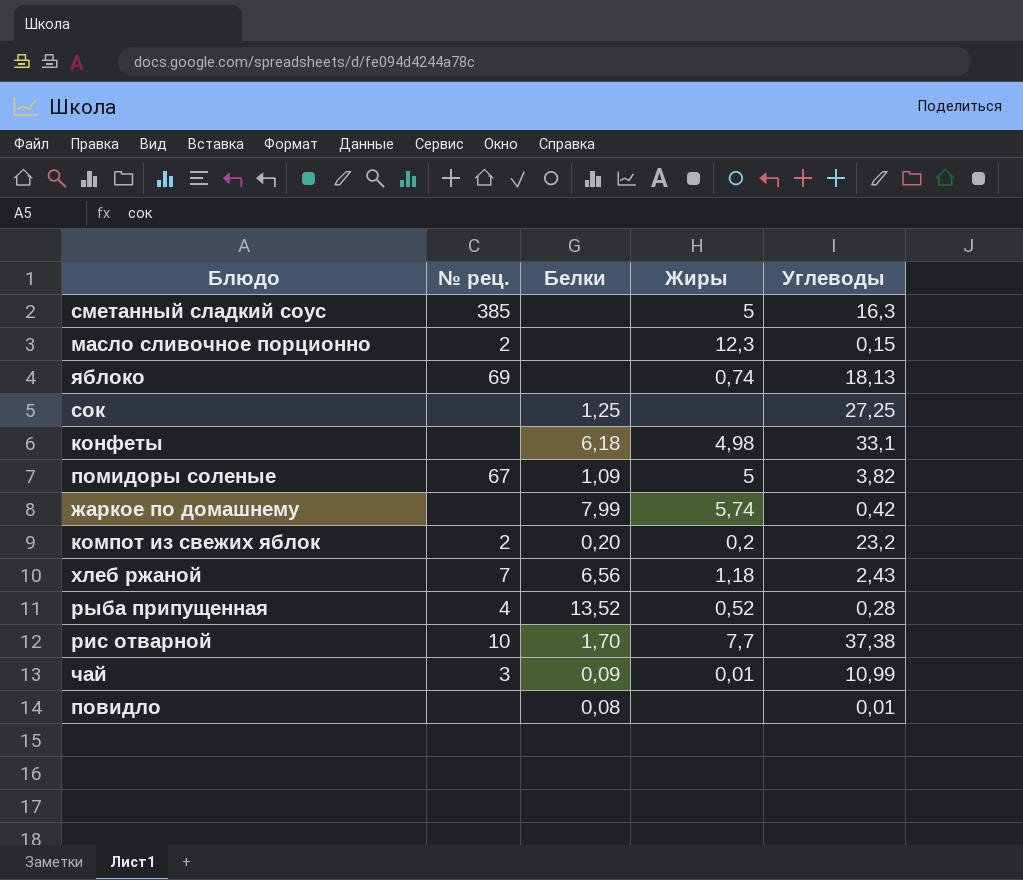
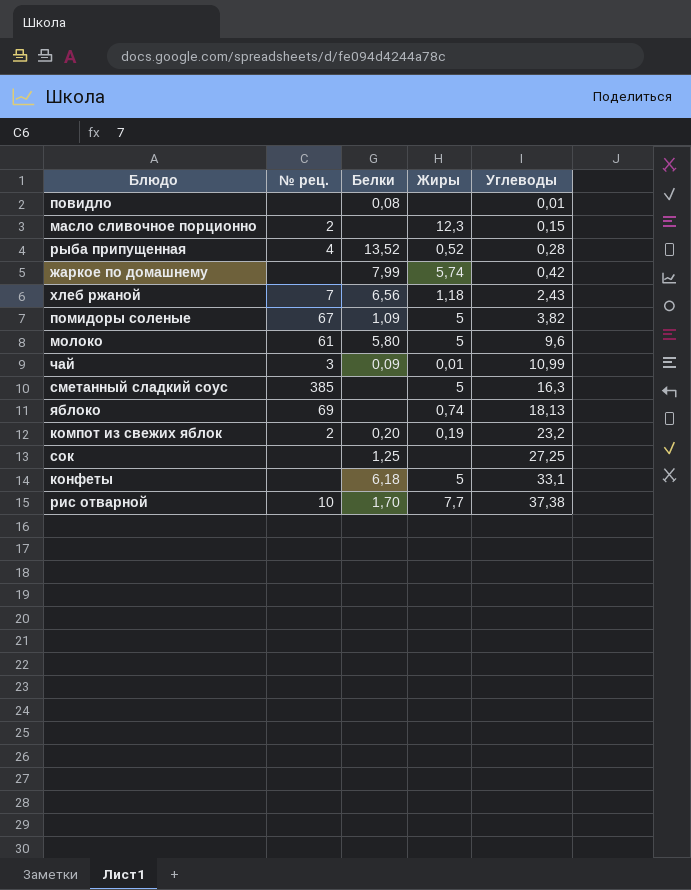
row order: none -> Углеводы ascending
row молоко: none -> 61 | 5,80 | 5 | 9,6
компот из свежих яблок | Жиры: 0,2 -> 0,19
конфеты | Жиры: 4,98 -> 5

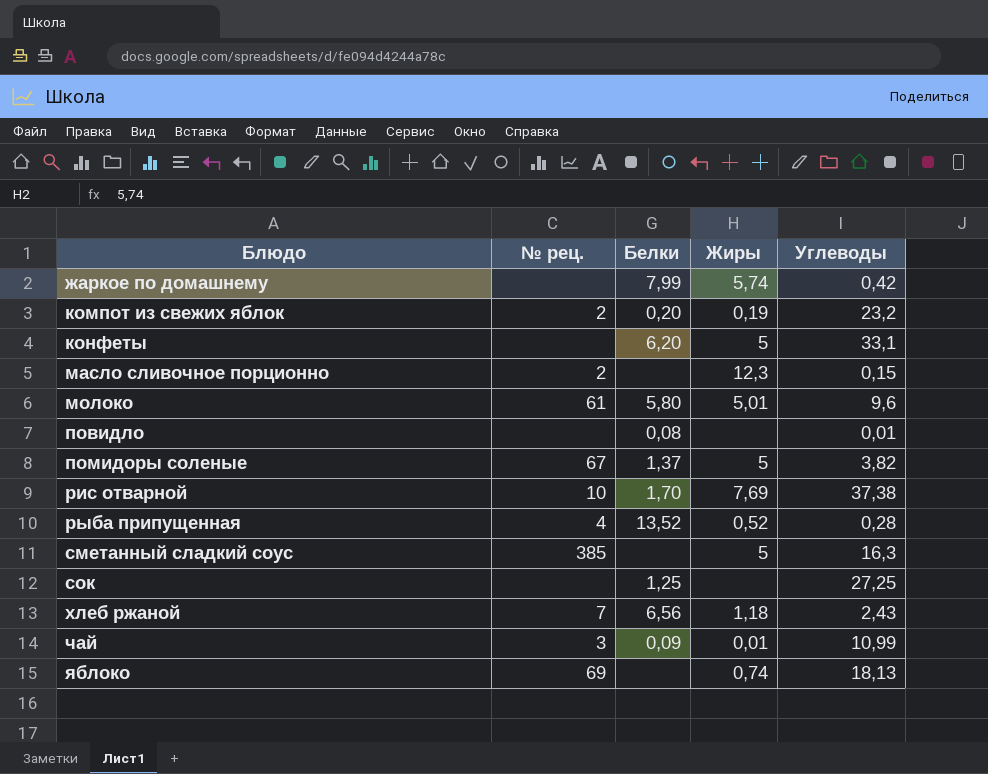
row order: Углеводы ascending -> Блюдо ascending
конфеты | Белки: 6,18 -> 6,20
молоко | Жиры: 5 -> 5,01
помидоры соленые | Белки: 1,09 -> 1,37
рис отварной | Жиры: 7,7 -> 7,69

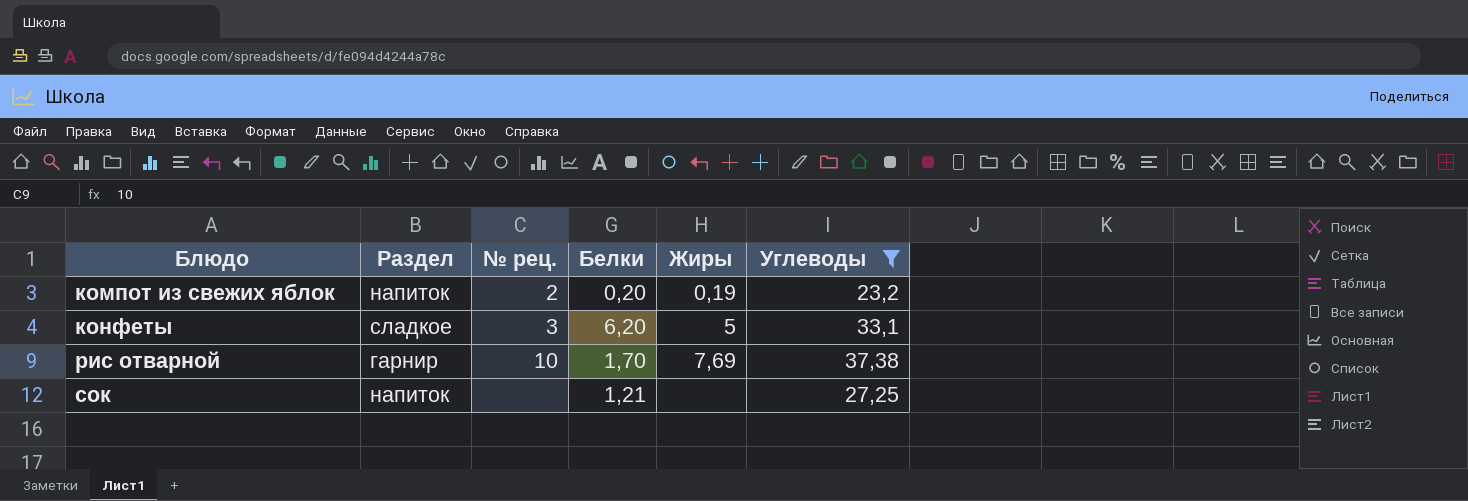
filter: none -> Углеводы >= 23,2
column Раздел | position: none -> 2
конфеты | № рец.: none -> 3
сок | Белки: 1,25 -> 1,21

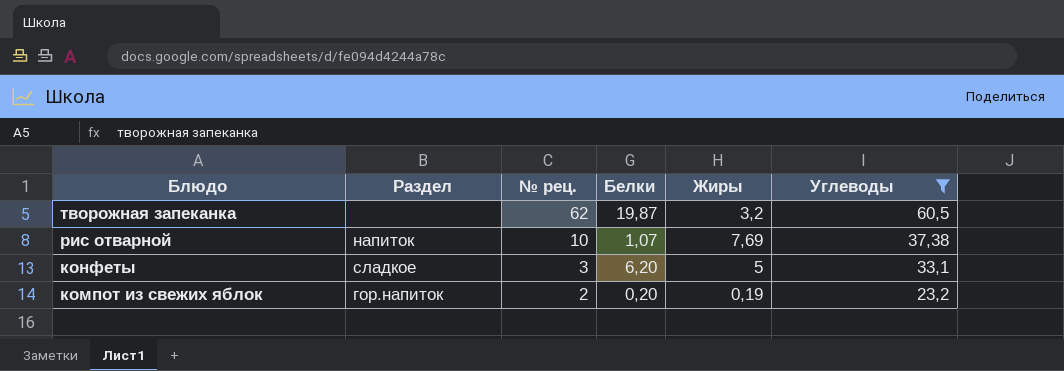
row order: Блюдо ascending -> Блюдо descending
row сок: напиток | none | 1,21 | none | 27,25 -> none
row творожная запеканка: none -> none | 62 | 19,87 | 3,2 | 60,5
рис отварной | Раздел: гарнир -> напиток
рис отварной | Белки: 1,70 -> 1,07
компот из свежих яблок | Раздел: напиток -> гор.напиток

